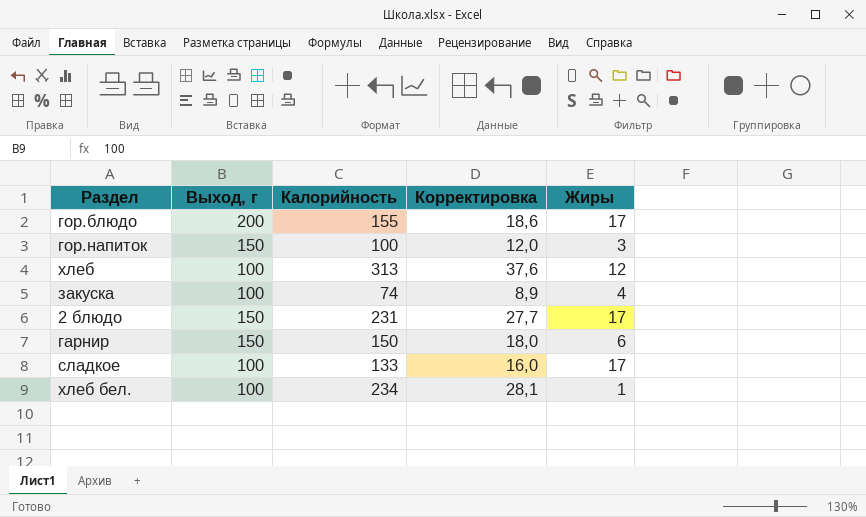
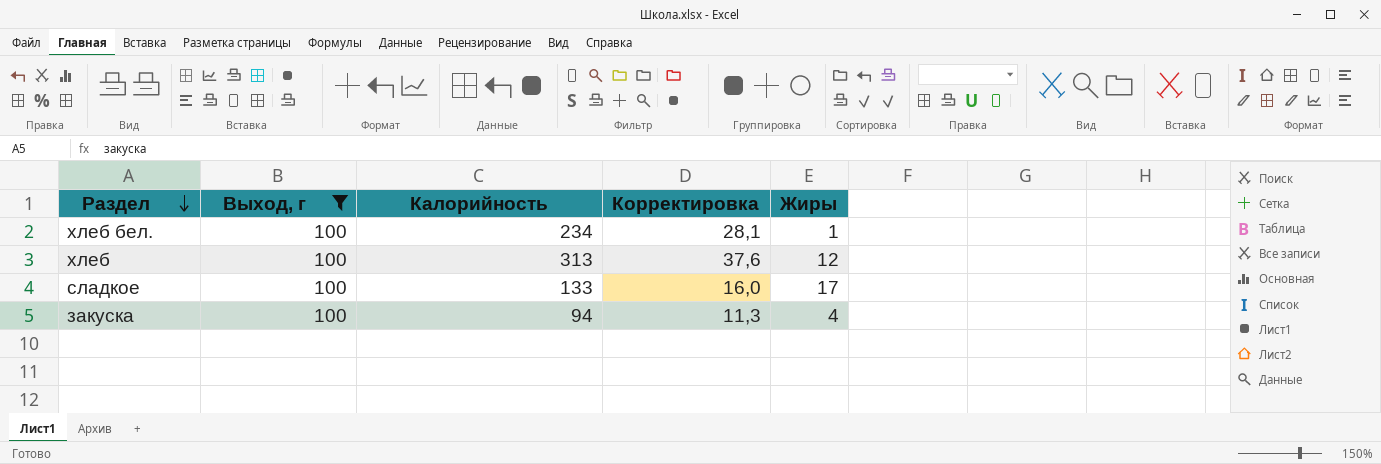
filter: none -> Выход, г = 100
row order: none -> Раздел descending
закуска | Калорийность: 74 -> 94
закуска | Корректировка: 8,9 -> 11,3

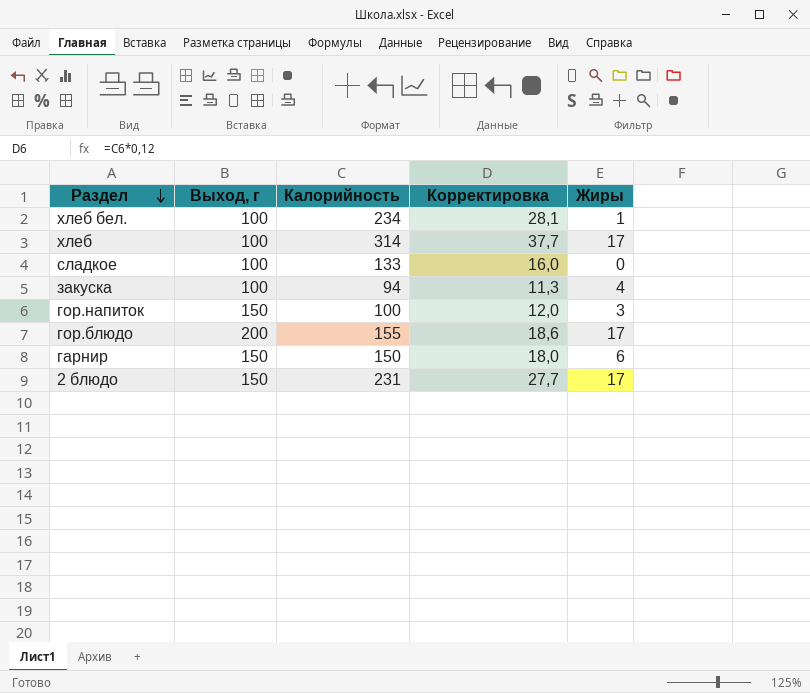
filter: Выход, г = 100 -> none
хлеб | Калорийность: 313 -> 314
хлеб | Корректировка: 37,6 -> 37,7
хлеб | Жиры: 12 -> 17
сладкое | Жиры: 17 -> 0

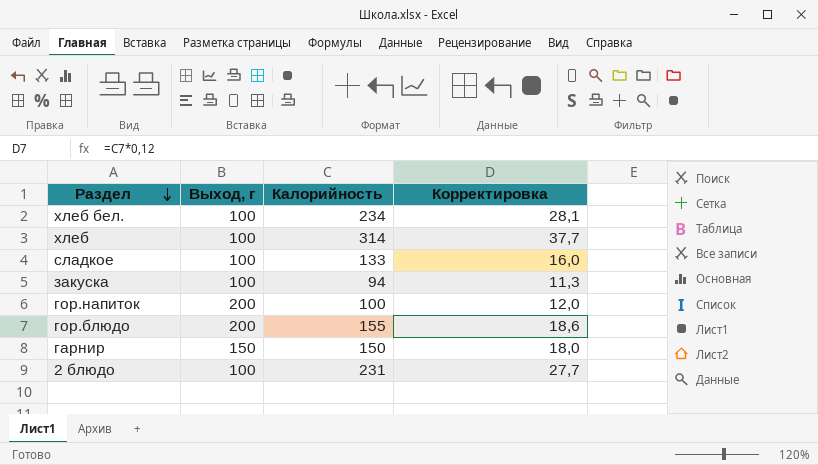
column Жиры | position: 5 -> none
гор.напиток | Выход, г: 150 -> 200
2 блюдо | Выход, г: 150 -> 100

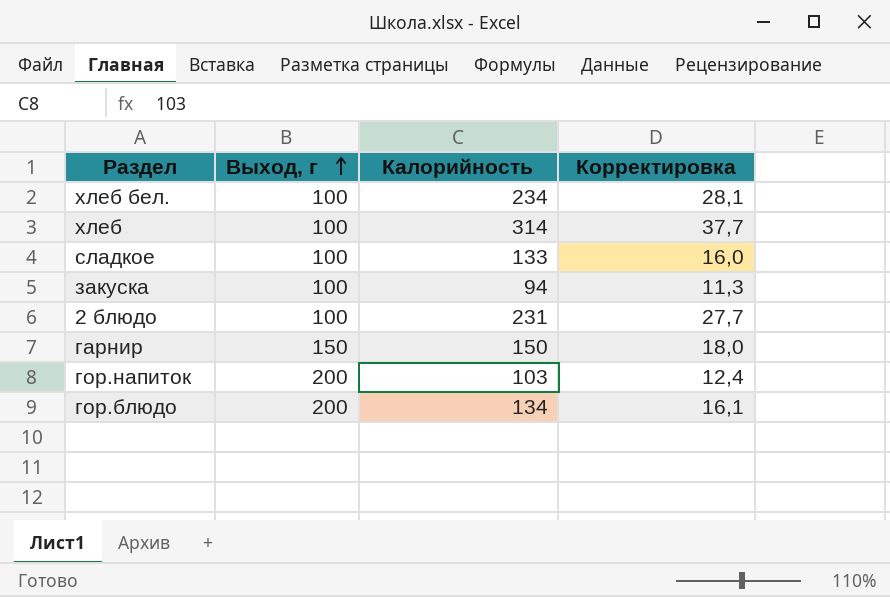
row order: Раздел descending -> Выход, г ascending
гор.напиток | Калорийность: 100 -> 103
гор.напиток | Корректировка: 12,0 -> 12,4
гор.блюдо | Калорийность: 155 -> 134
гор.блюдо | Корректировка: 18,6 -> 16,1

